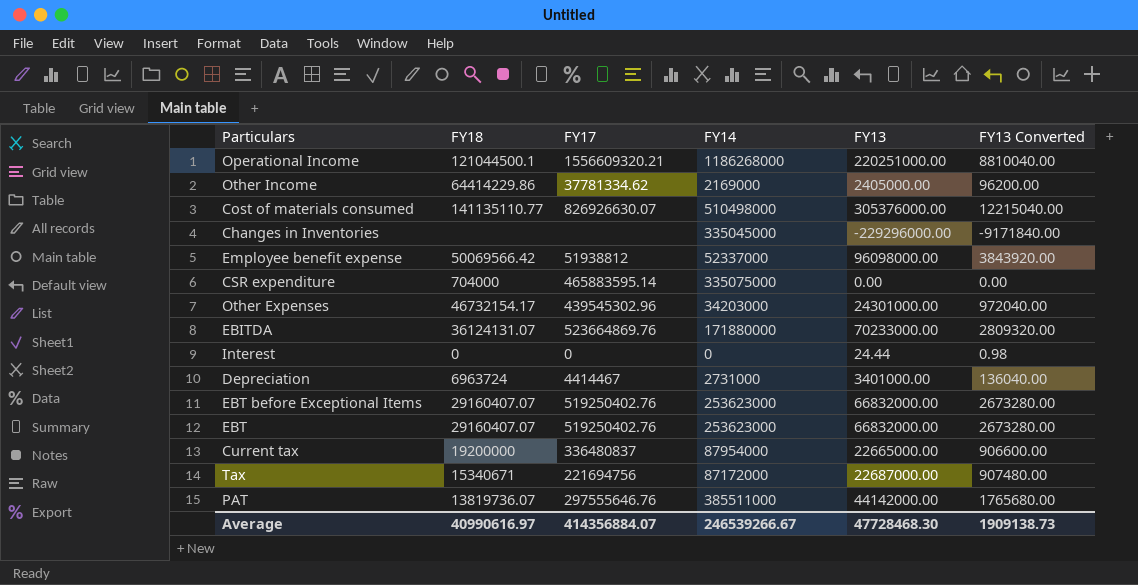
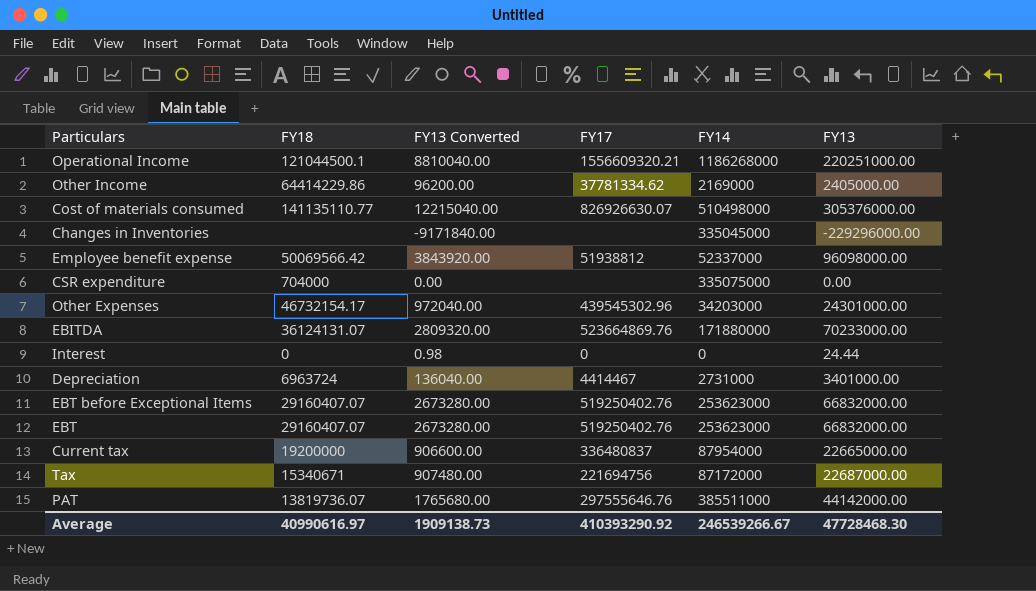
column FY13 Converted | position: 6 -> 3
CSR expenditure | FY17: 465883595.14 -> none
Average | FY17: 414356884.07 -> 410393290.92

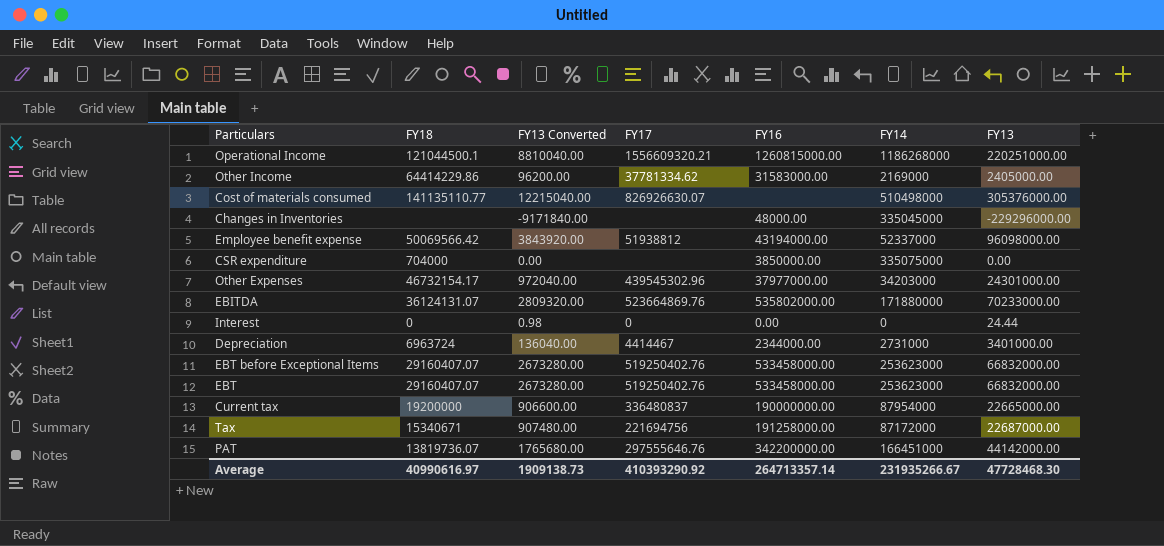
column FY16 | position: none -> 5
PAT | FY14: 385511000 -> 166451000
Average | FY14: 246539266.67 -> 231935266.67

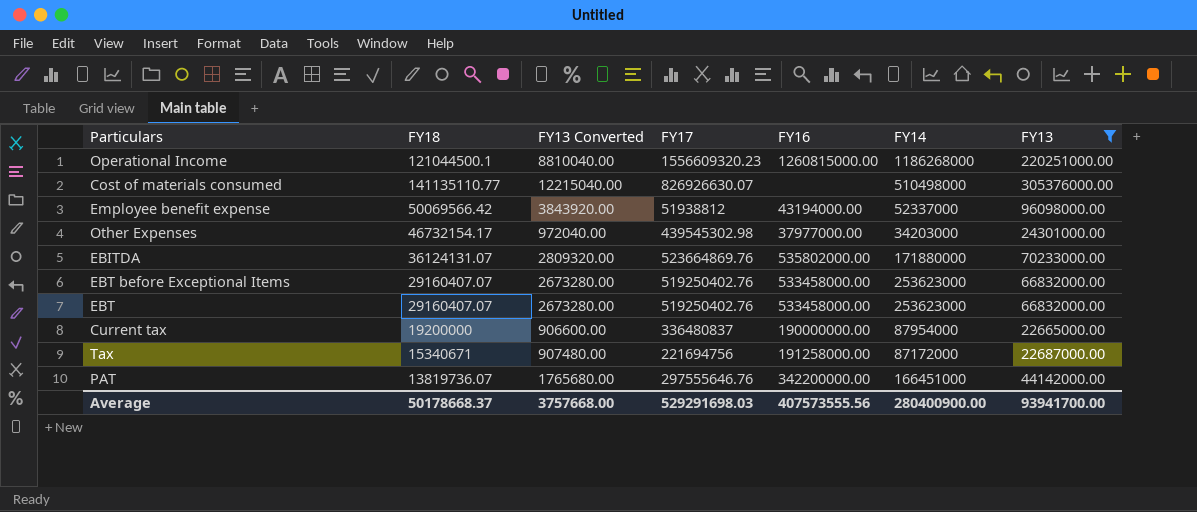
filter: none -> FY13 >= 22665000.00
Operational Income | FY17: 1556609320.21 -> 1556609320.23
Other Expenses | FY17: 439545302.96 -> 439545302.98
Average | FY18: 40990616.97 -> 50178668.37
Average | FY13 Converted: 1909138.73 -> 3757668.00
Average | FY17: 410393290.92 -> 529291698.03
Average | FY16: 264713357.14 -> 407573555.56
Average | FY14: 231935266.67 -> 280400900.00
Average | FY13: 47728468.30 -> 93941700.00

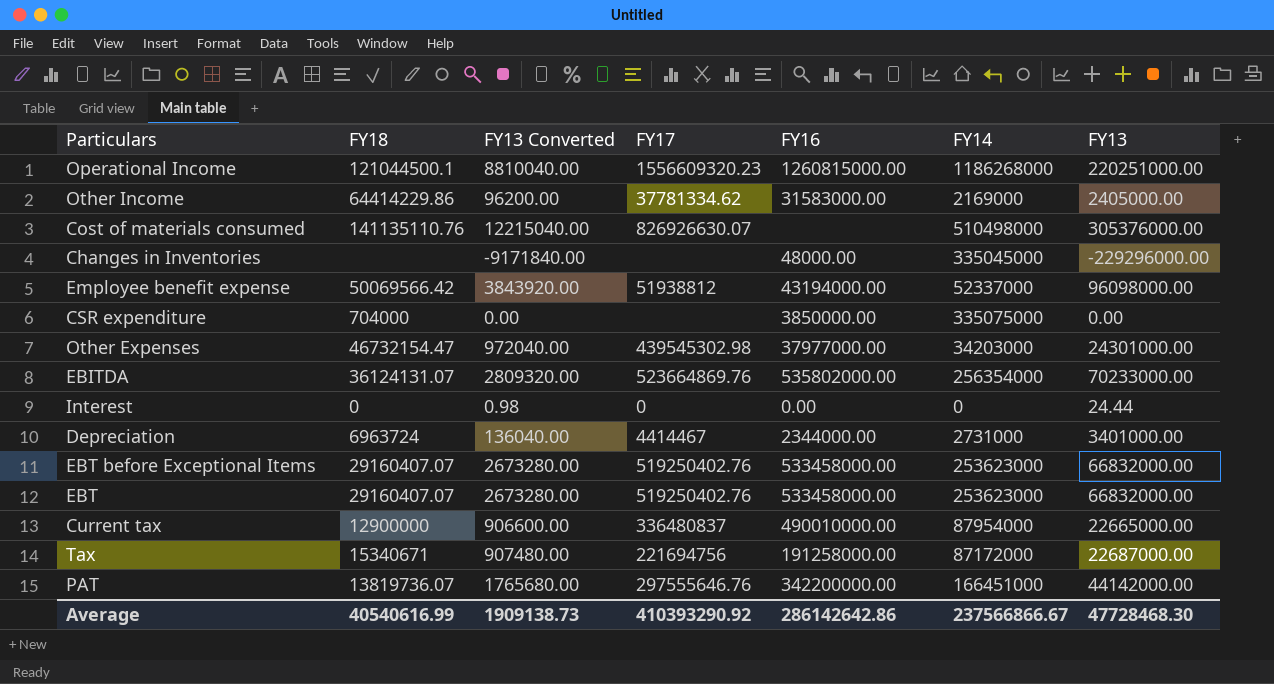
filter: FY13 >= 22665000.00 -> none
Cost of materials consumed | FY18: 141135110.77 -> 141135110.76
Other Expenses | FY18: 46732154.17 -> 46732154.47
EBITDA | FY14: 171880000 -> 256354000
Current tax | FY18: 19200000 -> 12900000
Current tax | FY16: 190000000.00 -> 490010000.00
Average | FY18: 50178668.37 -> 40540616.99
Average | FY13 Converted: 3757668.00 -> 1909138.73
Average | FY17: 529291698.03 -> 410393290.92
Average | FY16: 407573555.56 -> 286142642.86
Average | FY14: 280400900.00 -> 237566866.67
Average | FY13: 93941700.00 -> 47728468.30

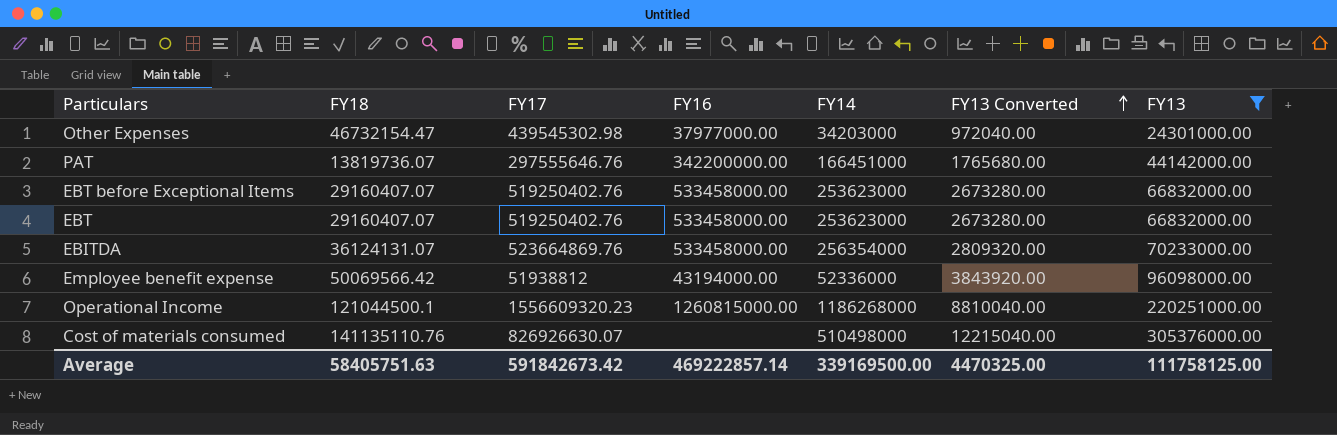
filter: none -> FY13 >= 24301000.00
row order: none -> FY13 Converted ascending
column FY13 Converted | position: 3 -> 6
EBITDA | FY16: 535802000.00 -> 533458000.00
Employee benefit expense | FY14: 52337000 -> 52336000
Average | FY18: 40540616.99 -> 58405751.63
Average | FY17: 410393290.92 -> 591842673.42
Average | FY16: 286142642.86 -> 469222857.14
Average | FY14: 237566866.67 -> 339169500.00
Average | FY13 Converted: 1909138.73 -> 4470325.00
Average | FY13: 47728468.30 -> 111758125.00

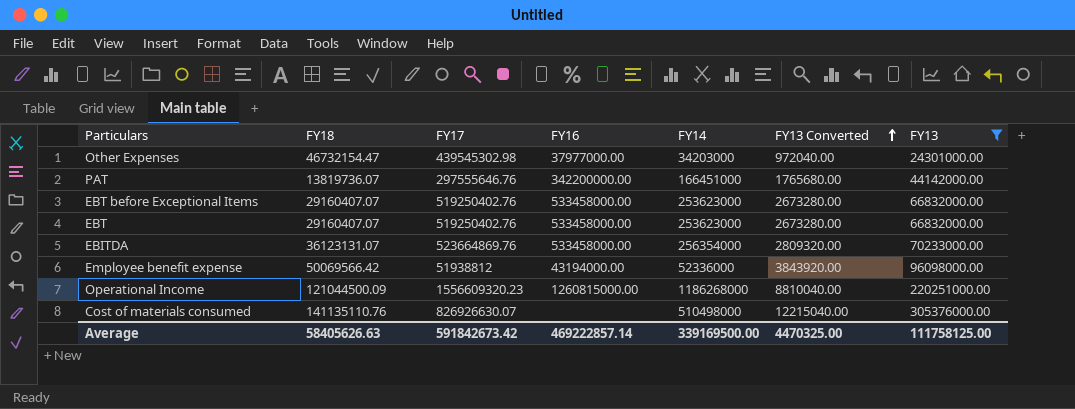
EBITDA | FY18: 36124131.07 -> 36123131.07
Operational Income | FY18: 121044500.1 -> 121044500.09
Average | FY18: 58405751.63 -> 58405626.63

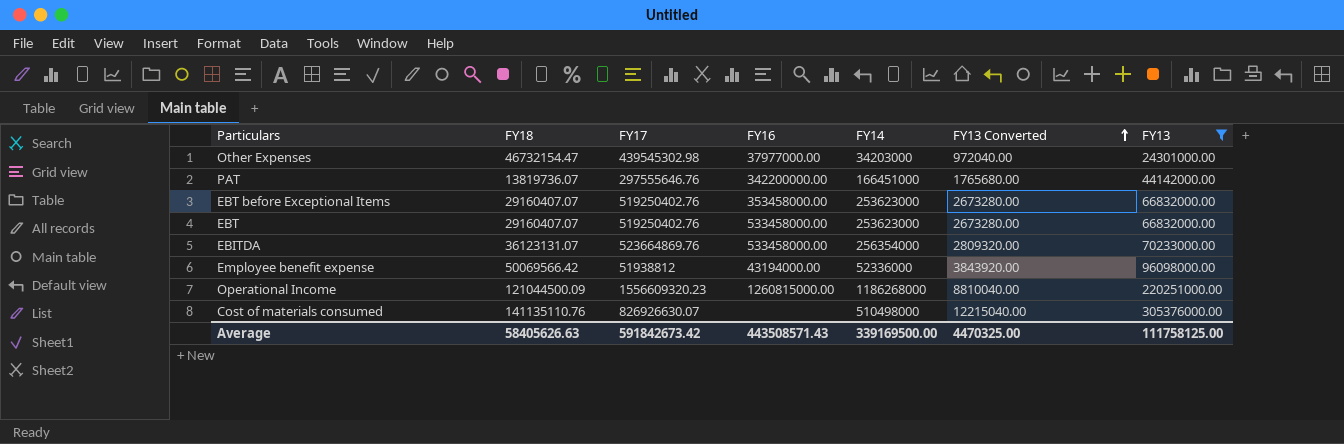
EBT before Exceptional Items | FY16: 533458000.00 -> 353458000.00
Average | FY16: 469222857.14 -> 443508571.43

